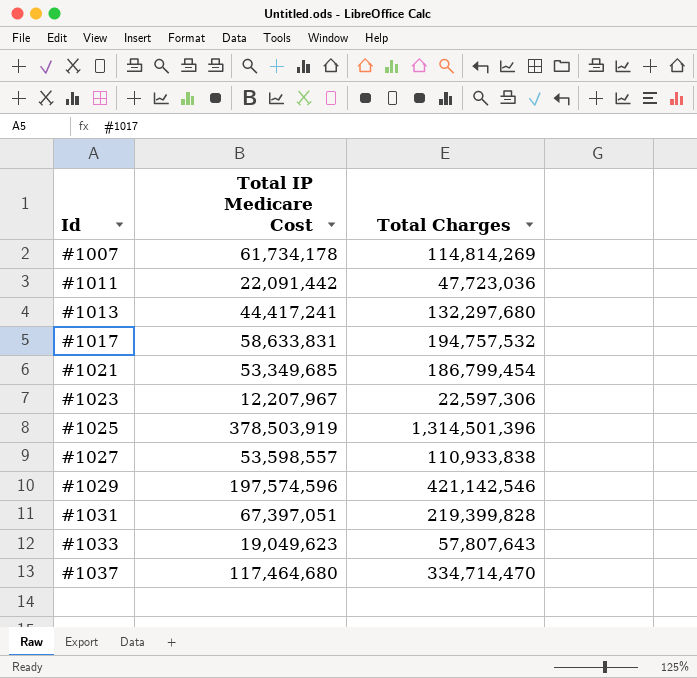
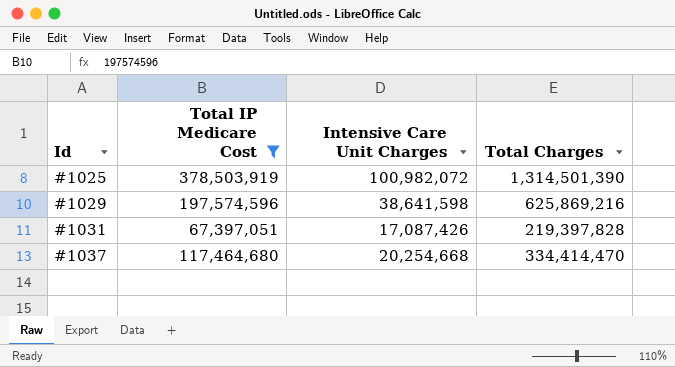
filter: none -> Total IP Medicare Cost >= 67,397,051
column Intensive Care Unit Charges | position: none -> 3
#1025 | Total Charges: 1,314,501,396 -> 1,314,501,390
#1029 | Total Charges: 421,142,546 -> 625,869,216
#1031 | Total Charges: 219,399,828 -> 219,397,828
#1037 | Total Charges: 334,714,470 -> 334,414,470

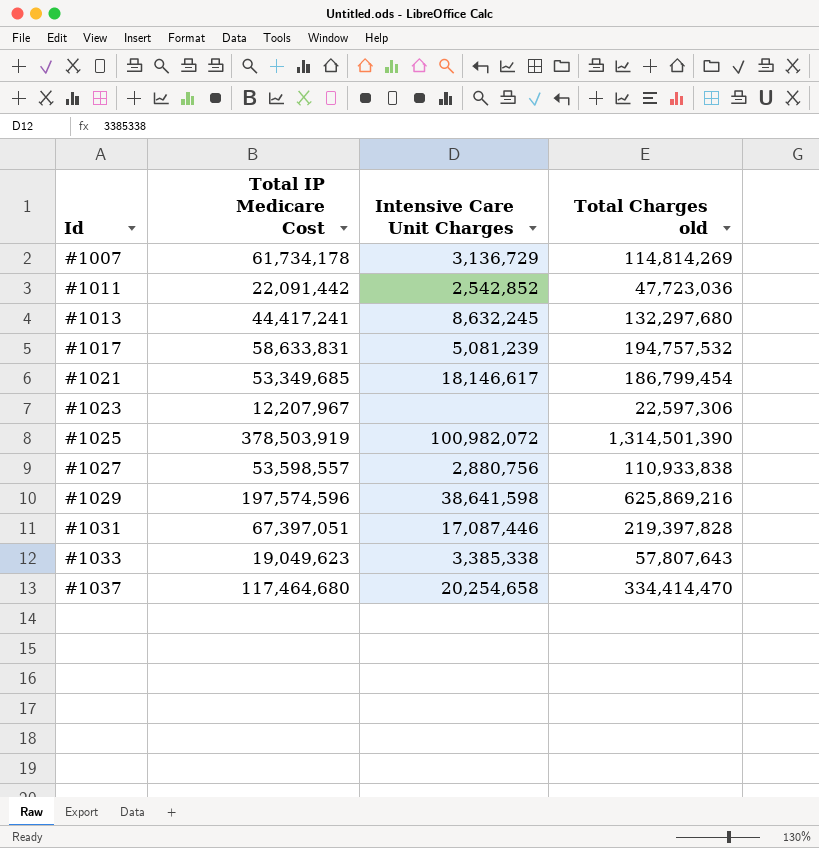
filter: Total IP Medicare Cost >= 67,397,051 -> none
column name: Total Charges -> Total Charges old
#1031 | Intensive Care Unit Charges: 17,087,426 -> 17,087,446
#1037 | Intensive Care Unit Charges: 20,254,668 -> 20,254,658

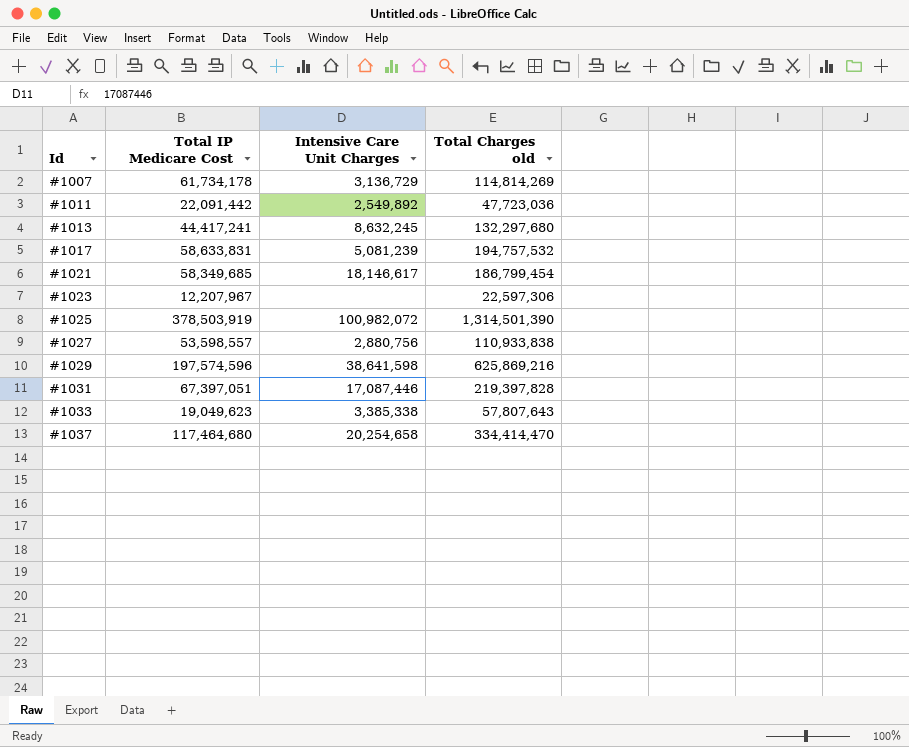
#1011 | Intensive Care Unit Charges: 2,542,852 -> 2,549,892
#1021 | Total IP Medicare Cost: 53,349,685 -> 58,349,685

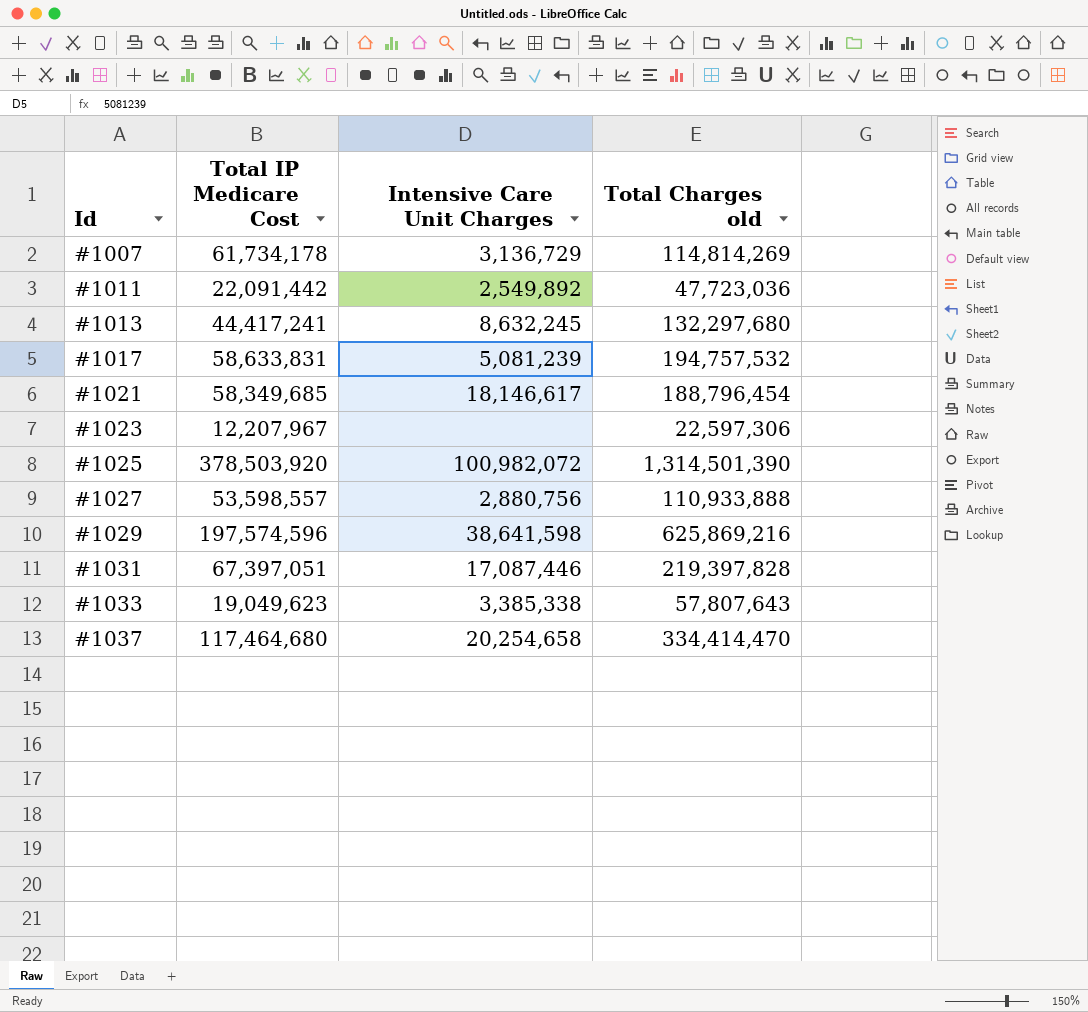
#1021 | Total Charges old: 186,799,454 -> 188,796,454
#1025 | Total IP Medicare Cost: 378,503,919 -> 378,503,920
#1027 | Total Charges old: 110,933,838 -> 110,933,888

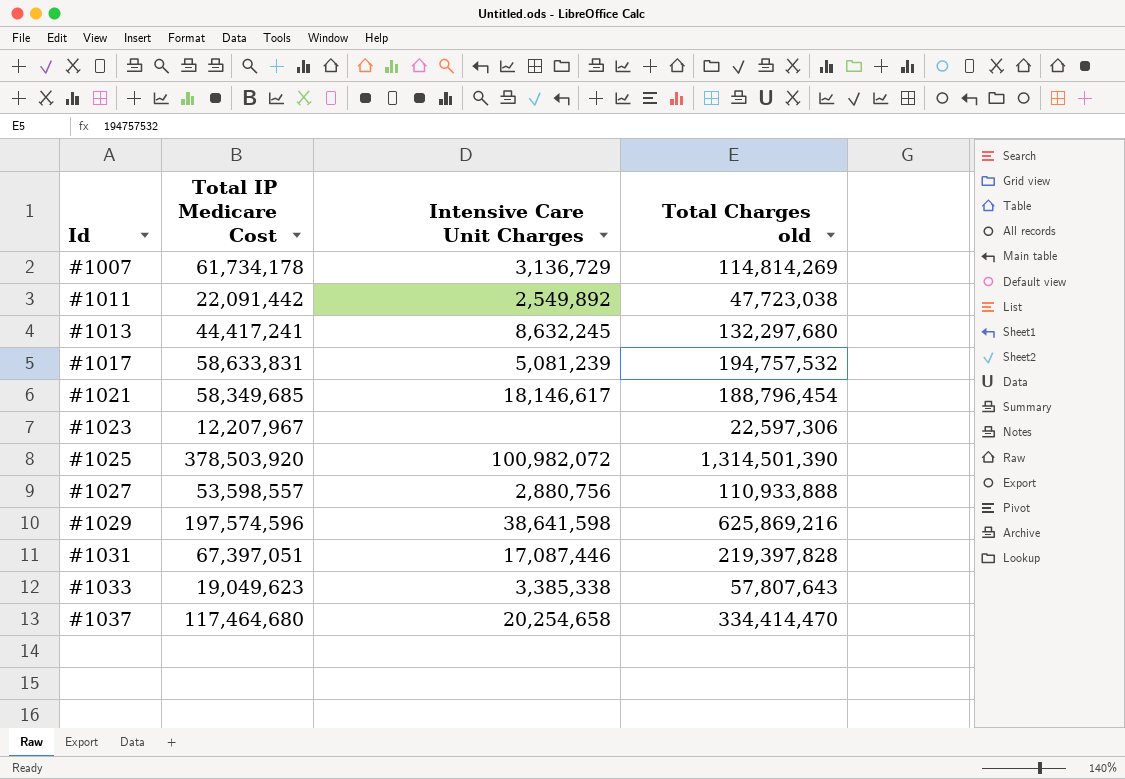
#1011 | Total Charges old: 47,723,036 -> 47,723,038

